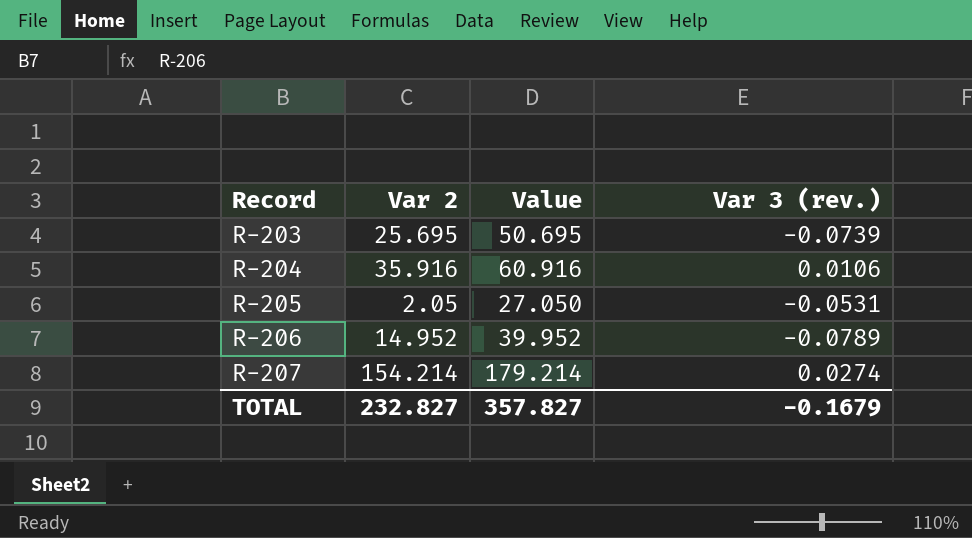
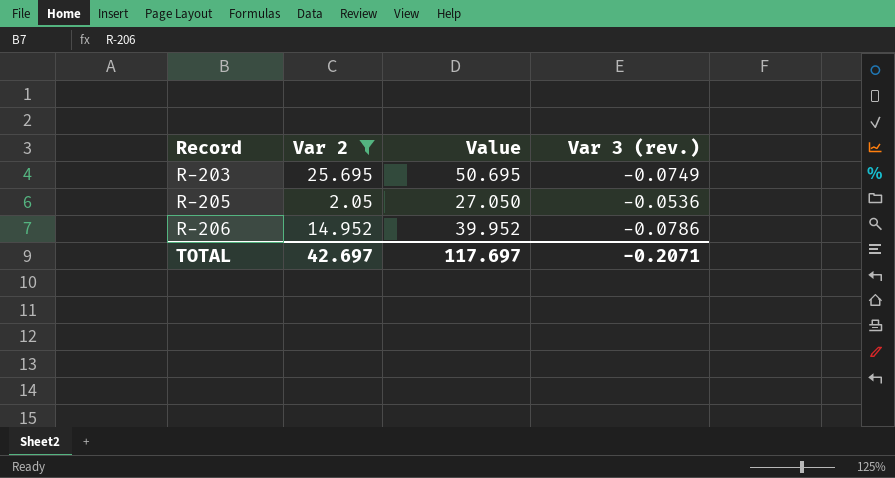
filter: none -> Var 2 <= 25.695
R-203 | Var 3 (rev.): -0.0739 -> -0.0749
R-205 | Var 3 (rev.): -0.0531 -> -0.0536
R-206 | Var 3 (rev.): -0.0789 -> -0.0786
TOTAL | Var 2: 232.827 -> 42.697
TOTAL | Value: 357.827 -> 117.697
TOTAL | Var 3 (rev.): -0.1679 -> -0.2071

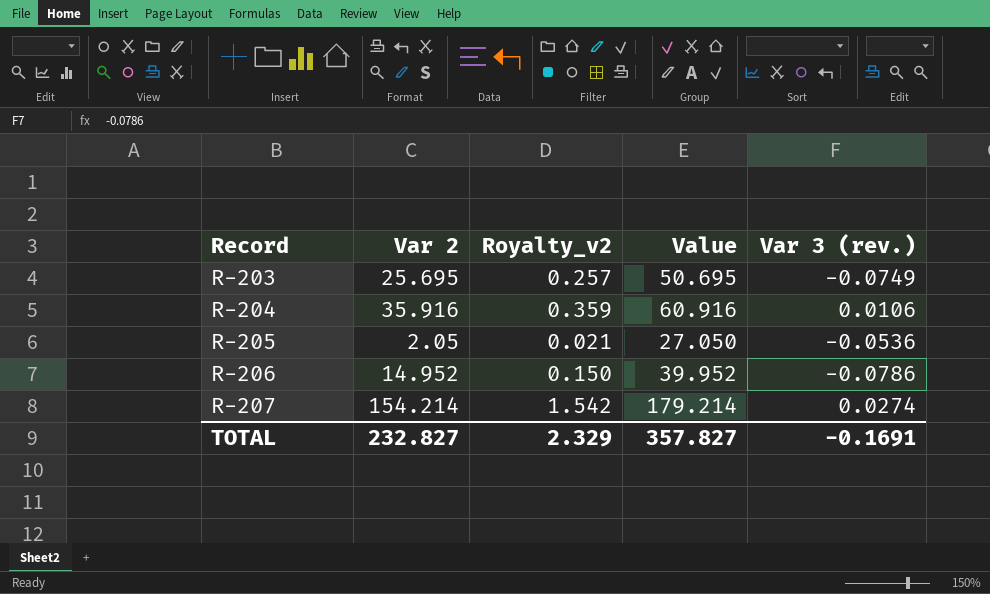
filter: Var 2 <= 25.695 -> none
column Royalty_v2 | formula: none -> [Var 2] * 0.01
TOTAL | Var 2: 42.697 -> 232.827
TOTAL | Value: 117.697 -> 357.827
TOTAL | Var 3 (rev.): -0.2071 -> -0.1691

